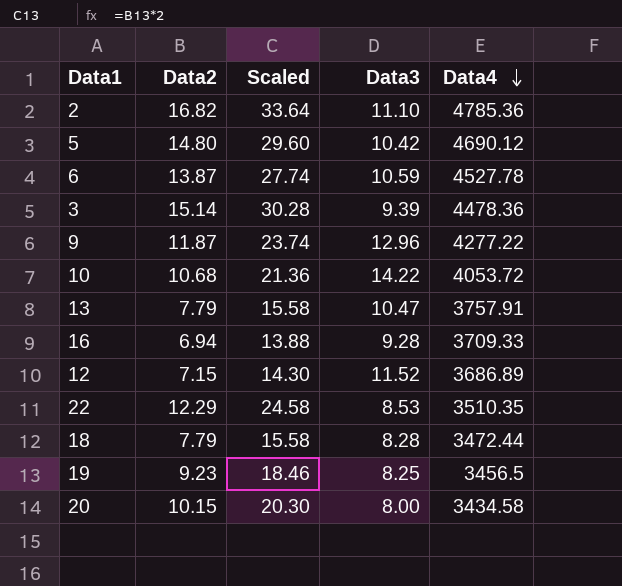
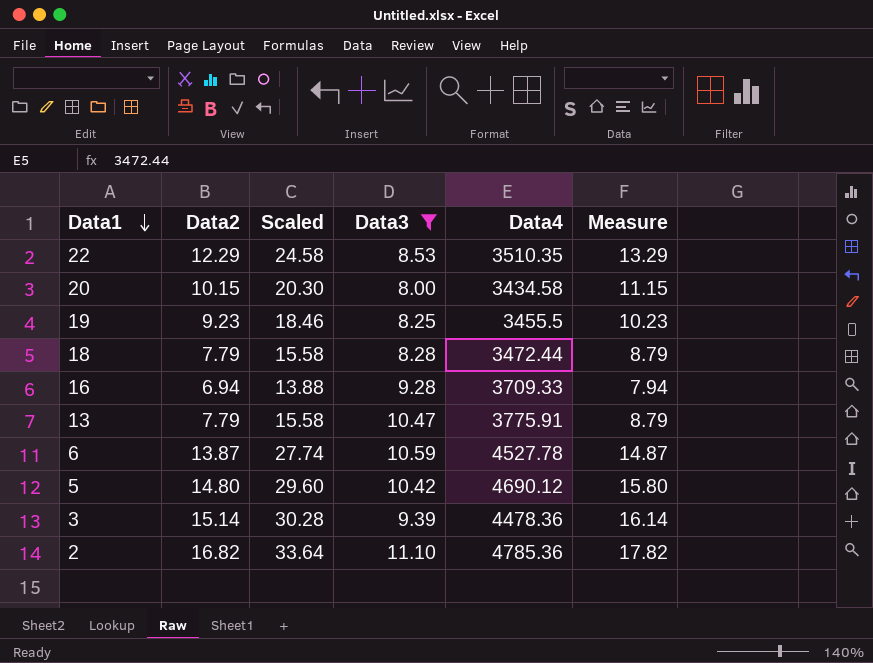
filter: none -> Data3 <= 11.10
row order: Data4 descending -> Data1 descending
column Measure | formula: none -> [Data2] + 1
19 | Data4: 3456.5 -> 3455.5
13 | Data4: 3757.91 -> 3775.91

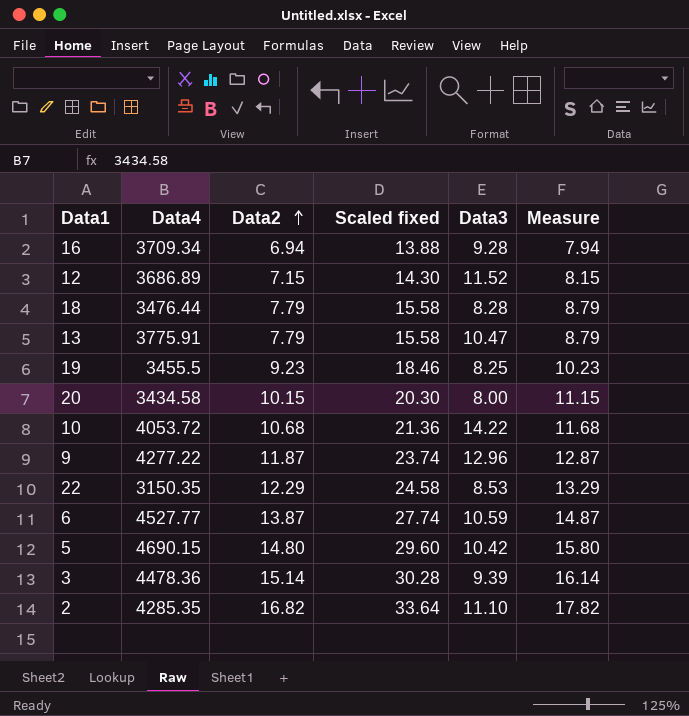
filter: Data3 <= 11.10 -> none
row order: Data1 descending -> Data2 ascending
column Data4 | position: 5 -> 2
column name: Scaled -> Scaled fixed
16 | Data4: 3709.33 -> 3709.34
18 | Data4: 3472.44 -> 3476.44
22 | Data4: 3510.35 -> 3150.35
6 | Data4: 4527.78 -> 4527.77
5 | Data4: 4690.12 -> 4690.15
2 | Data4: 4785.36 -> 4285.35

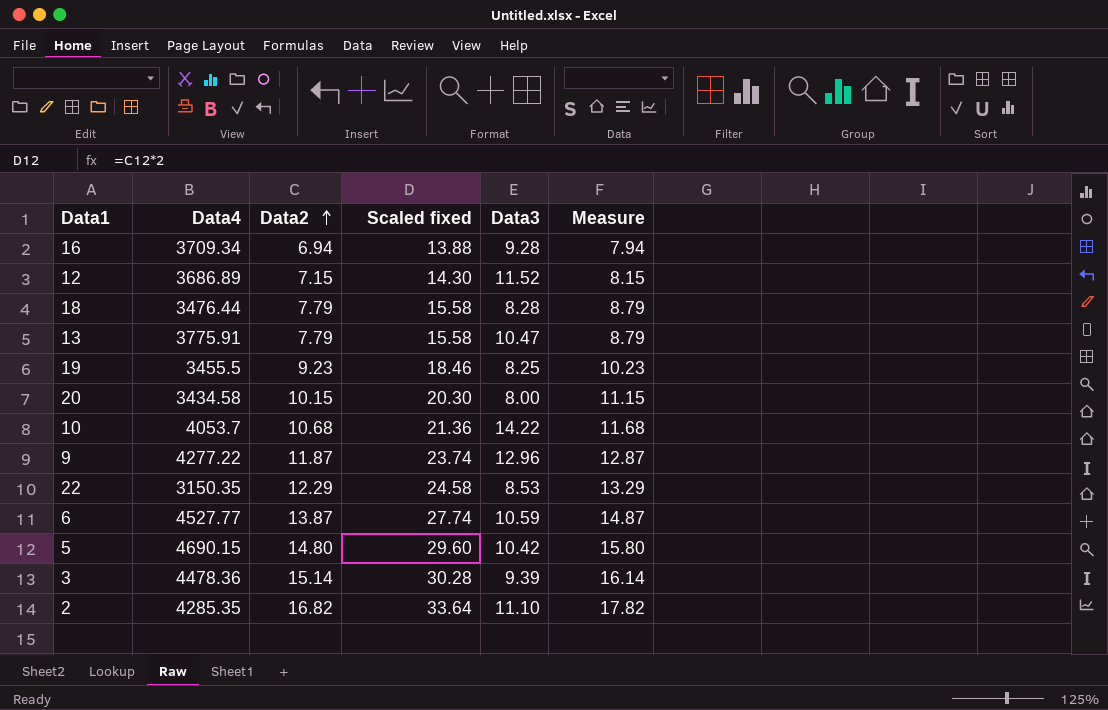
10 | Data4: 4053.72 -> 4053.7

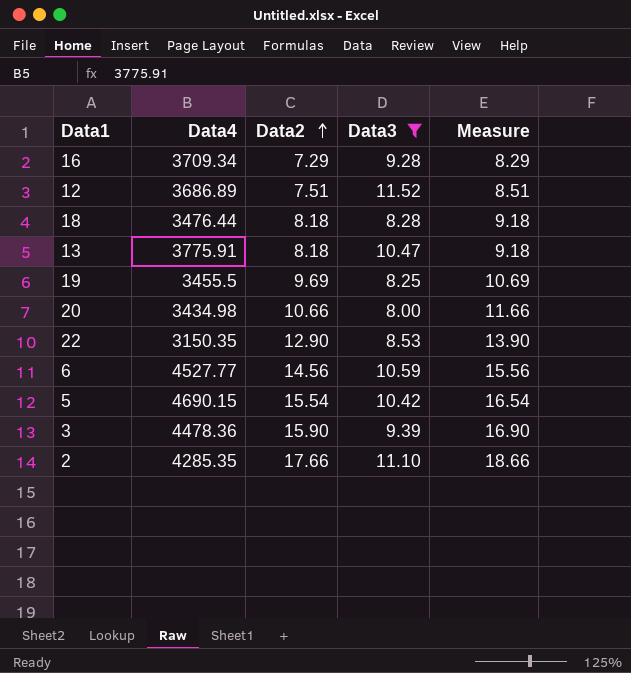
filter: none -> Data3 <= 11.52
column Scaled fixed | formula: [Data2] * 2 -> none
16 | Data2: 6.94 -> 7.29
16 | Measure: 7.94 -> 8.29
12 | Data2: 7.15 -> 7.51
12 | Measure: 8.15 -> 8.51
18 | Data2: 7.79 -> 8.18
18 | Measure: 8.79 -> 9.18
13 | Data2: 7.79 -> 8.18
13 | Measure: 8.79 -> 9.18
19 | Data2: 9.23 -> 9.69
19 | Measure: 10.23 -> 10.69
20 | Data4: 3434.58 -> 3434.98
20 | Data2: 10.15 -> 10.66
20 | Measure: 11.15 -> 11.66
22 | Data2: 12.29 -> 12.90
22 | Measure: 13.29 -> 13.90
6 | Data2: 13.87 -> 14.56
6 | Measure: 14.87 -> 15.56
5 | Data2: 14.80 -> 15.54
5 | Measure: 15.80 -> 16.54
3 | Data2: 15.14 -> 15.90
3 | Measure: 16.14 -> 16.90
2 | Data2: 16.82 -> 17.66
2 | Measure: 17.82 -> 18.66

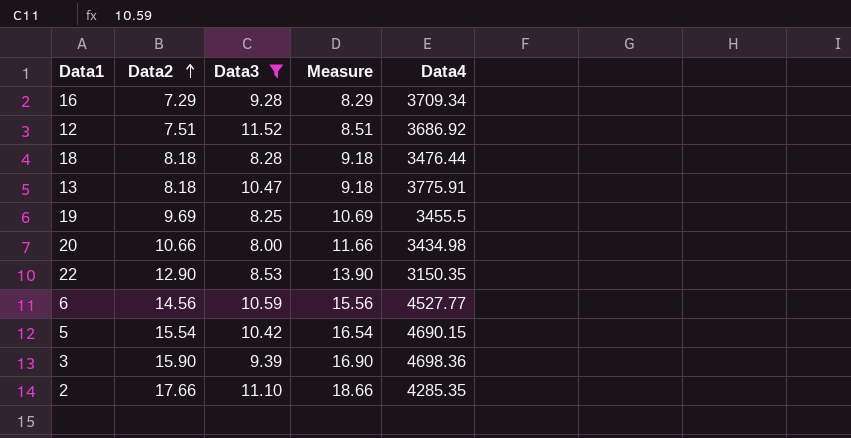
column Data4 | position: 2 -> 5
12 | Data4: 3686.89 -> 3686.92
3 | Data4: 4478.36 -> 4698.36

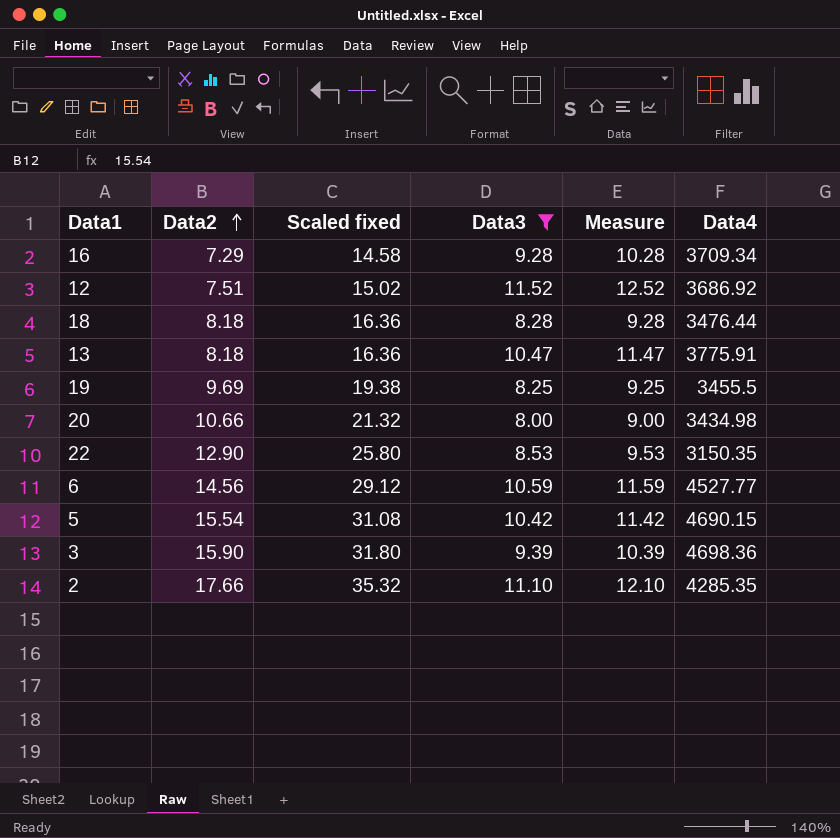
column Scaled fixed | formula: none -> [Data2] * 2
column Measure | formula: [Data2] + 1 -> [Data3] + 1

